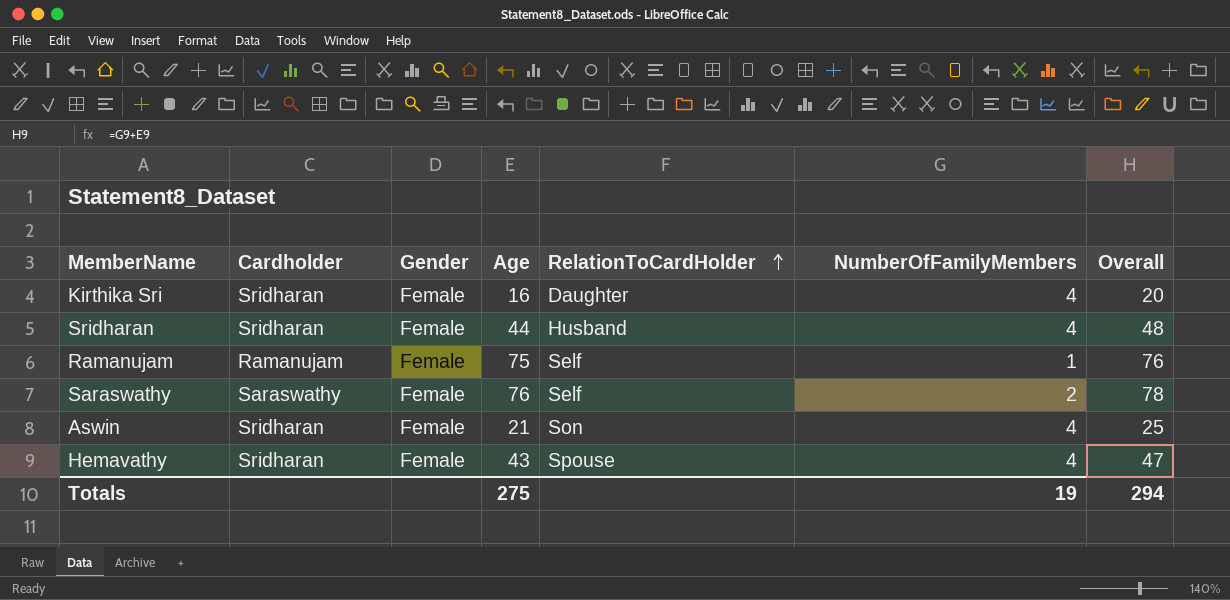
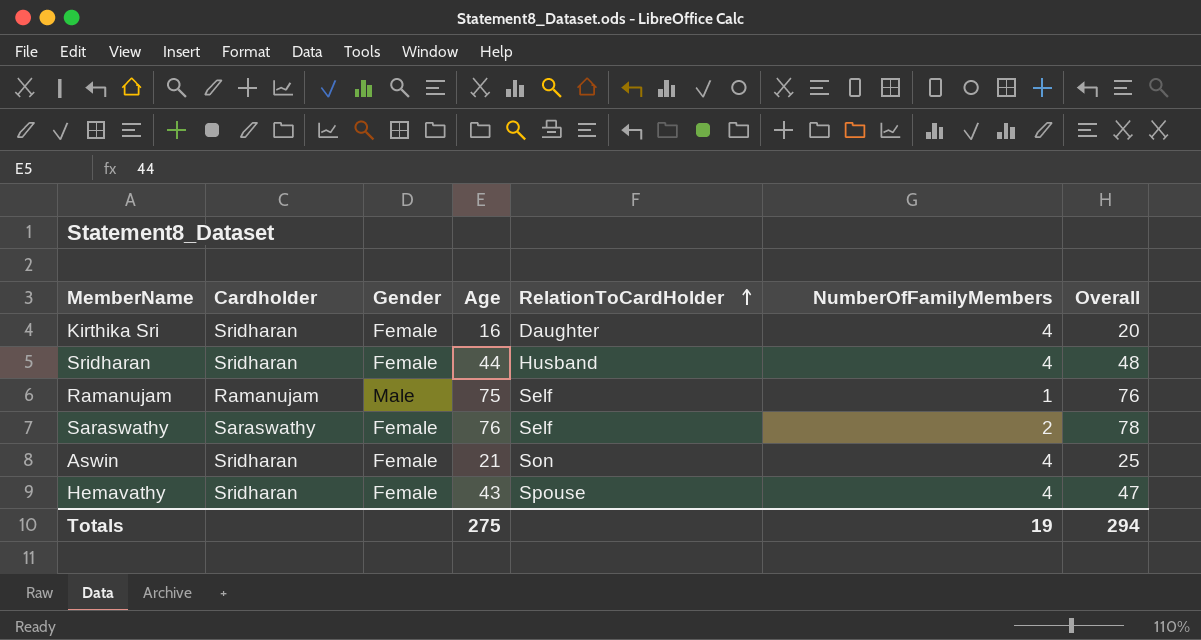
Ramanujam | Gender: Female -> Male

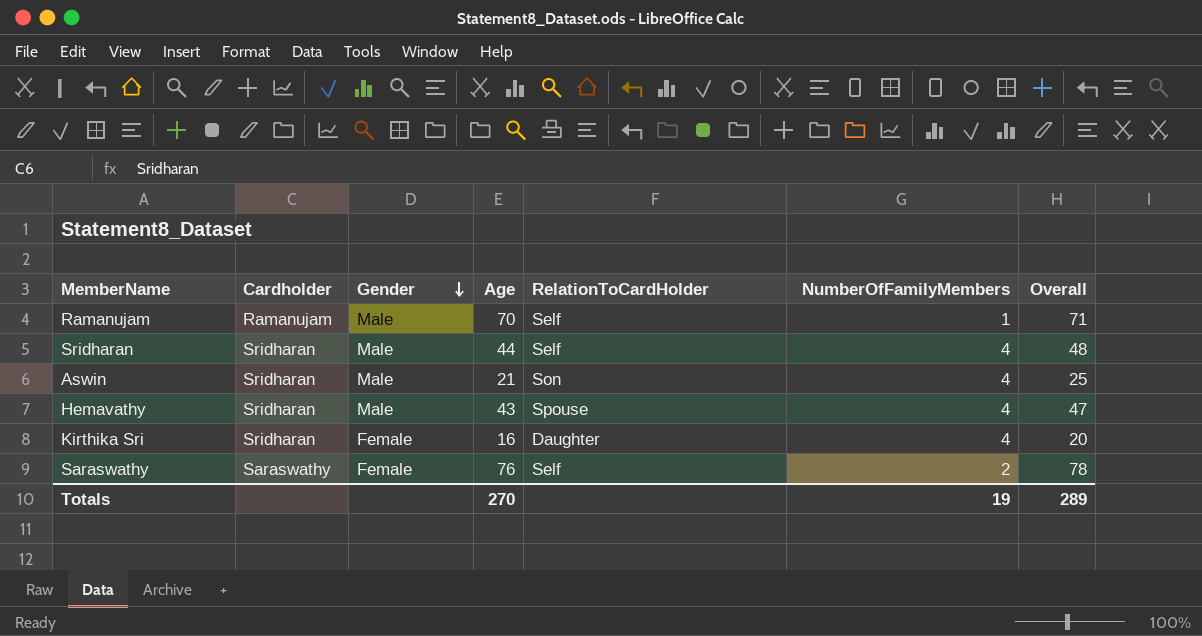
row order: RelationToCardHolder ascending -> Gender descending
Ramanujam | Age: 75 -> 70
Ramanujam | Overall: 76 -> 71
Sridharan | Gender: Female -> Male
Sridharan | RelationToCardHolder: Husband -> Self
Aswin | Gender: Female -> Male
Hemavathy | Gender: Female -> Male
Totals | Age: 275 -> 270
Totals | Overall: 294 -> 289

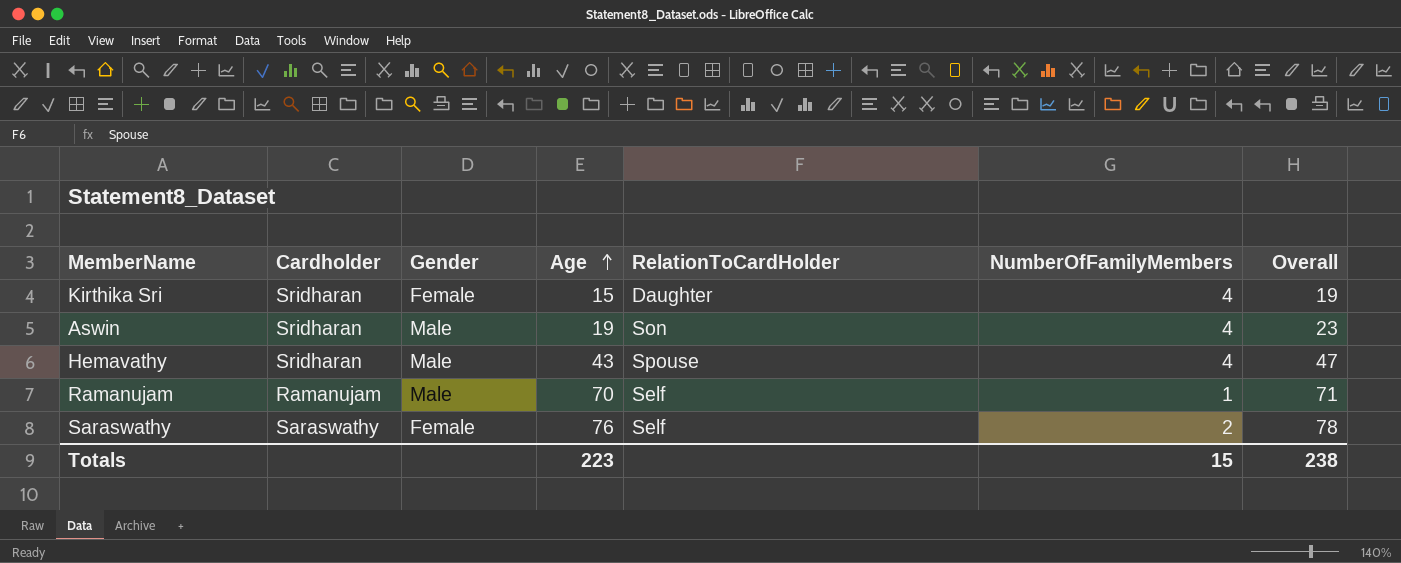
row order: Gender descending -> Age ascending
row Sridharan: Sridharan | Male | 44 | Self | 4 | 48 -> none
Kirthika Sri | Age: 16 -> 15
Kirthika Sri | Overall: 20 -> 19
Aswin | Age: 21 -> 19
Aswin | Overall: 25 -> 23
Totals | Age: 270 -> 223
Totals | NumberOfFamilyMembers: 19 -> 15
Totals | Overall: 289 -> 238

